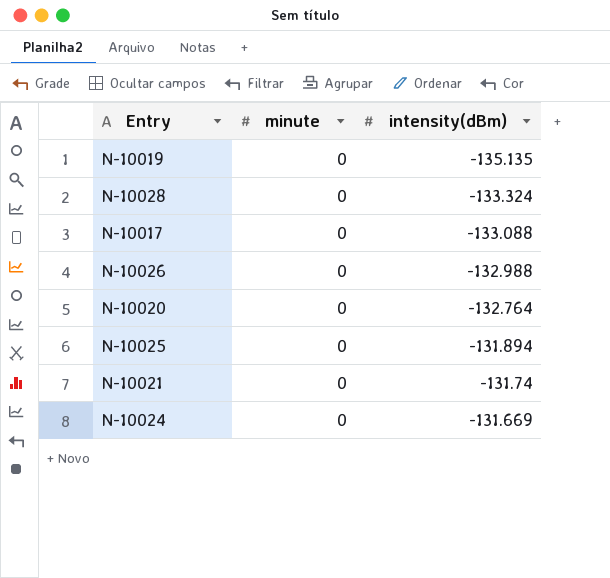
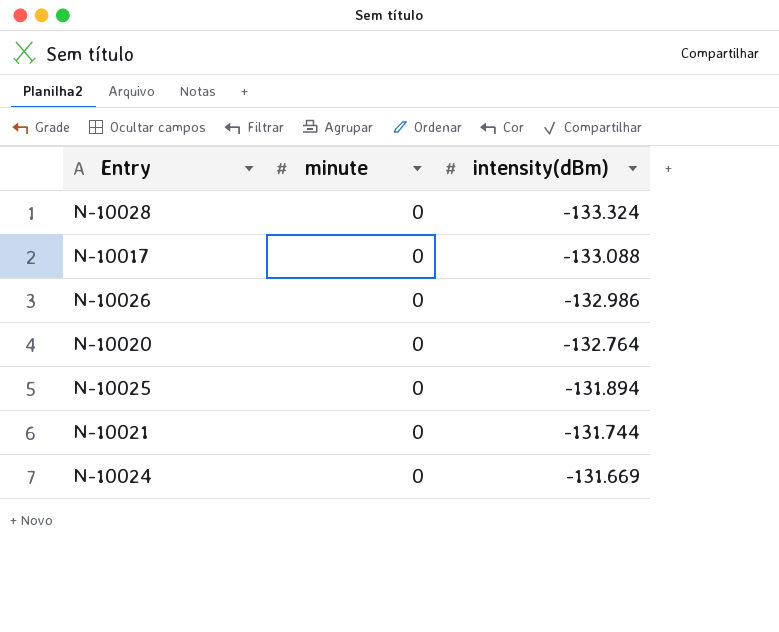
row N-10019: 0 | -135.135 -> none
N-10026 | intensity(dBm): -132.988 -> -132.986
N-10021 | intensity(dBm): -131.74 -> -131.744

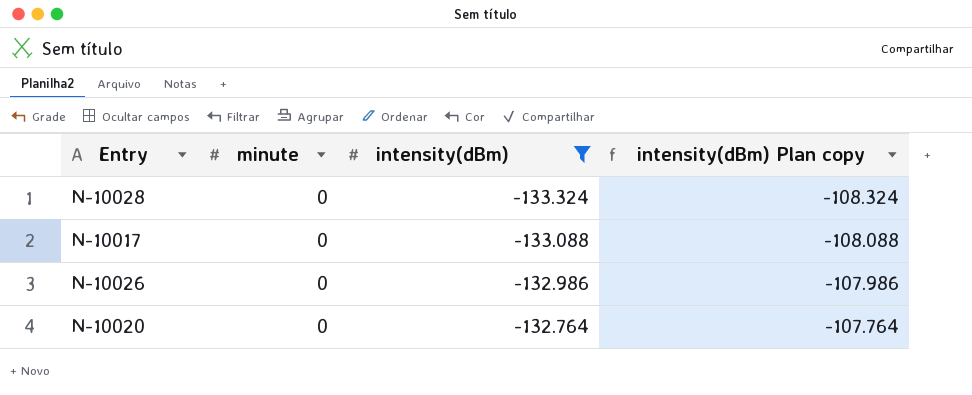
filter: none -> intensity(dBm) <= -132.764
column intensity(dBm) Plan copy | formula: none -> [intensity(dBm)] + 25

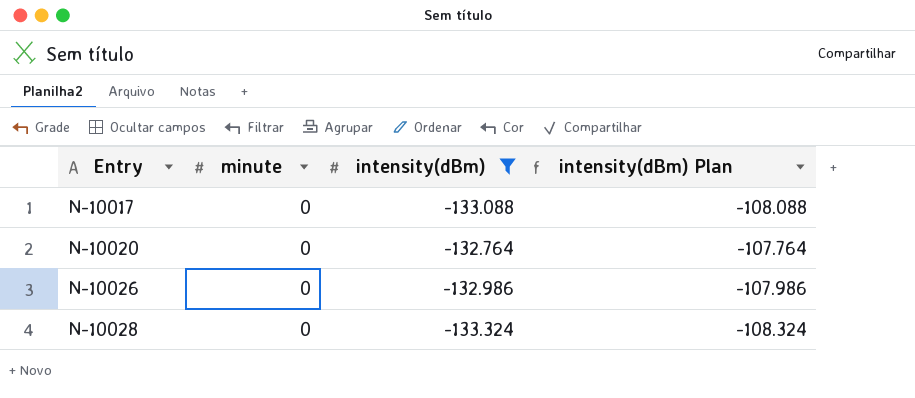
row order: intensity(dBm) ascending -> Entry ascending
column name: intensity(dBm) Plan copy -> intensity(dBm) Plan

